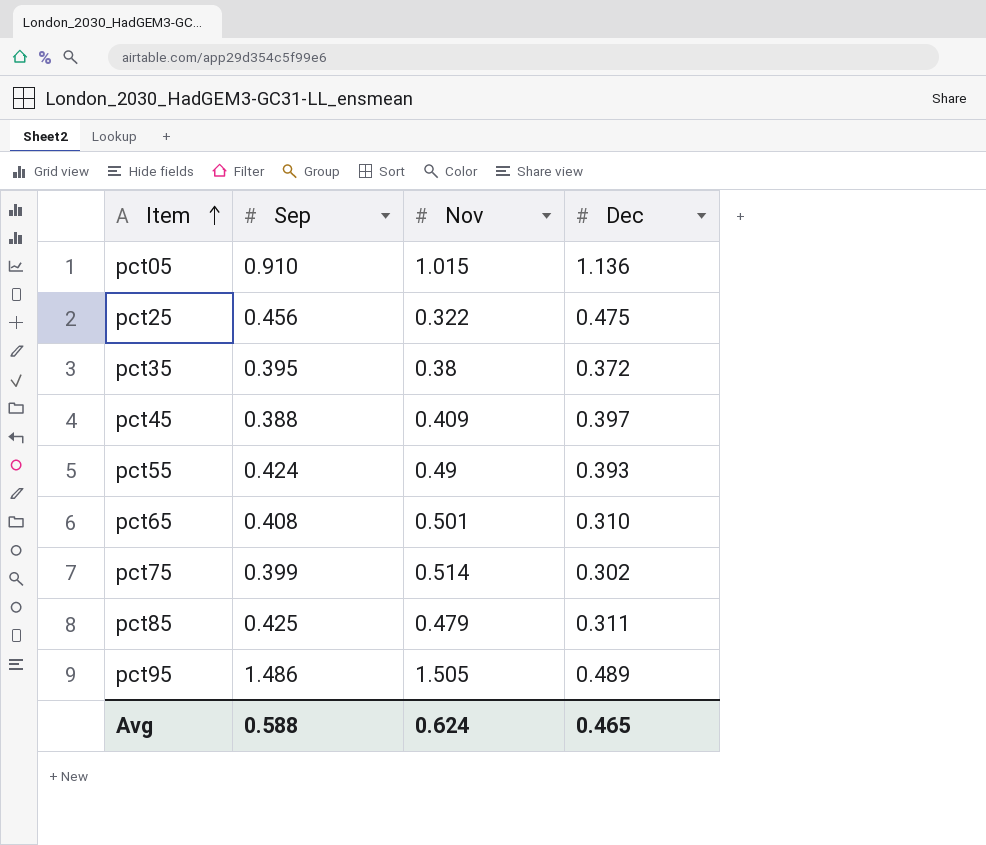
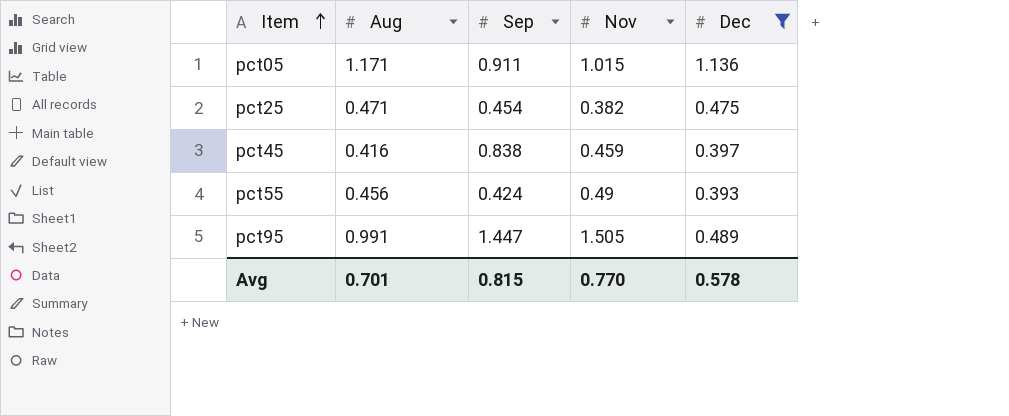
filter: none -> Dec >= 0.393
column Aug | position: none -> 2
pct05 | Sep: 0.910 -> 0.911
pct25 | Sep: 0.456 -> 0.454
pct25 | Nov: 0.322 -> 0.382
pct45 | Sep: 0.388 -> 0.838
pct45 | Nov: 0.409 -> 0.459
pct95 | Sep: 1.486 -> 1.447
Avg | Sep: 0.588 -> 0.815
Avg | Nov: 0.624 -> 0.770
Avg | Dec: 0.465 -> 0.578

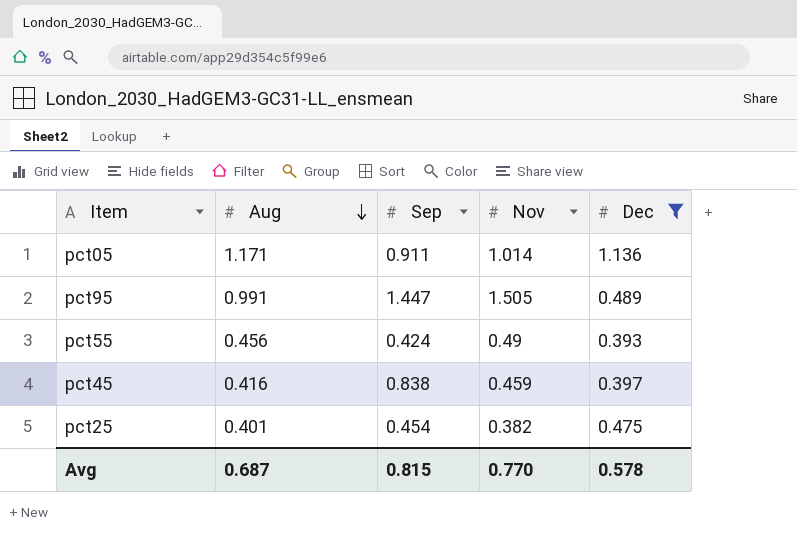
row order: Item ascending -> Aug descending
pct05 | Nov: 1.015 -> 1.014
pct25 | Aug: 0.471 -> 0.401
Avg | Aug: 0.701 -> 0.687

